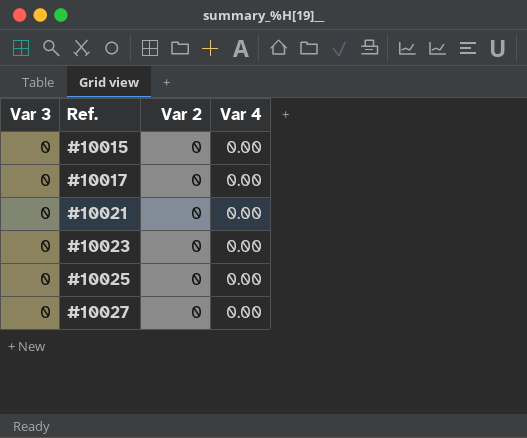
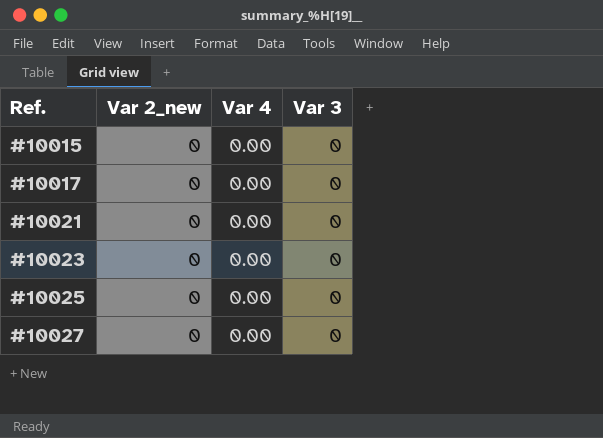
column name: Var 2 -> Var 2_new
column Var 3 | position: 1 -> 4

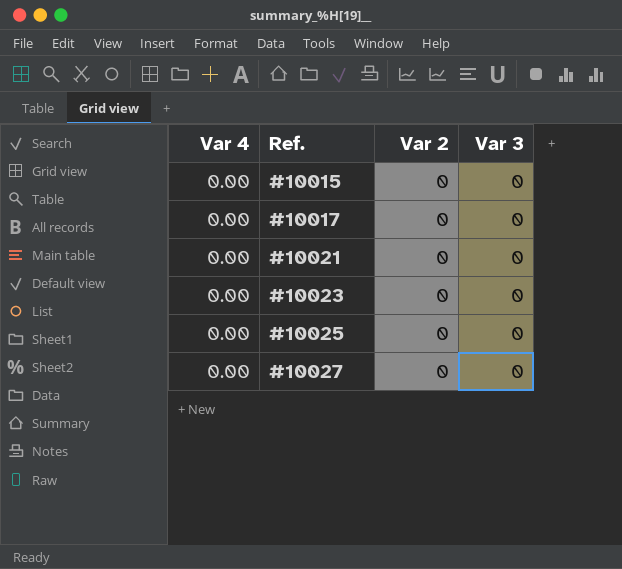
column Var 4 | position: 3 -> 1
column name: Var 2_new -> Var 2

